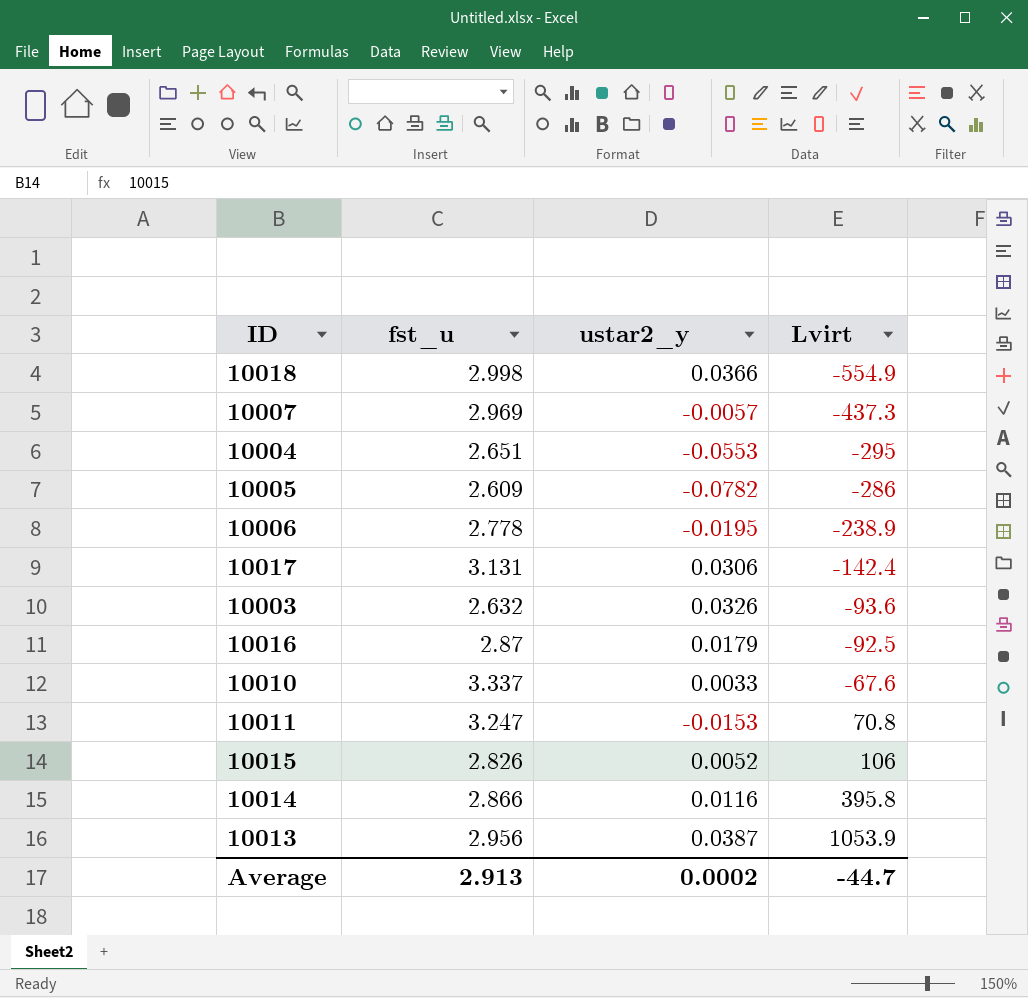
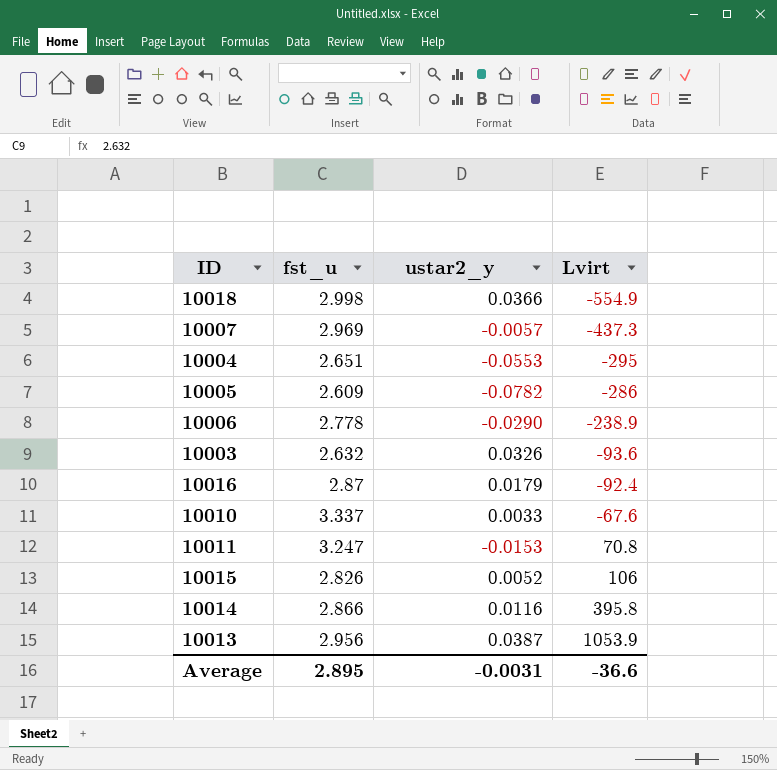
row 10017: 3.131 | 0.0306 | -142.4 -> none
10006 | ustar2_y: -0.0195 -> -0.0290
10016 | Lvirt: -92.5 -> -92.4
Average | fst_u: 2.913 -> 2.895
Average | ustar2_y: 0.0002 -> -0.0031
Average | Lvirt: -44.7 -> -36.6

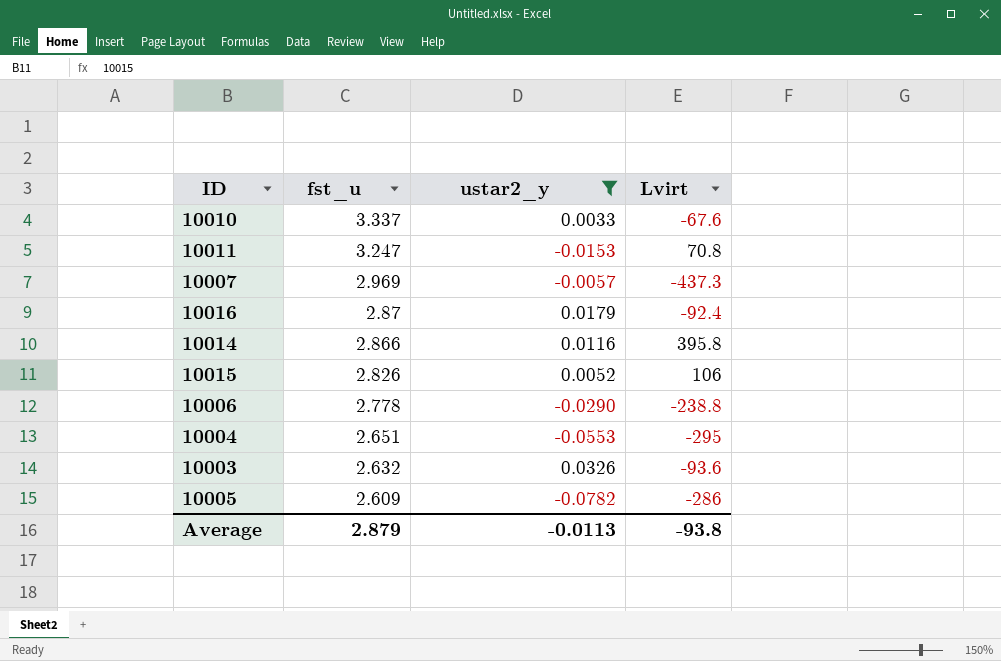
filter: none -> ustar2_y <= 0.0326
row order: Lvirt ascending -> fst_u descending
10006 | Lvirt: -238.9 -> -238.8
Average | fst_u: 2.895 -> 2.879
Average | ustar2_y: -0.0031 -> -0.0113
Average | Lvirt: -36.6 -> -93.8

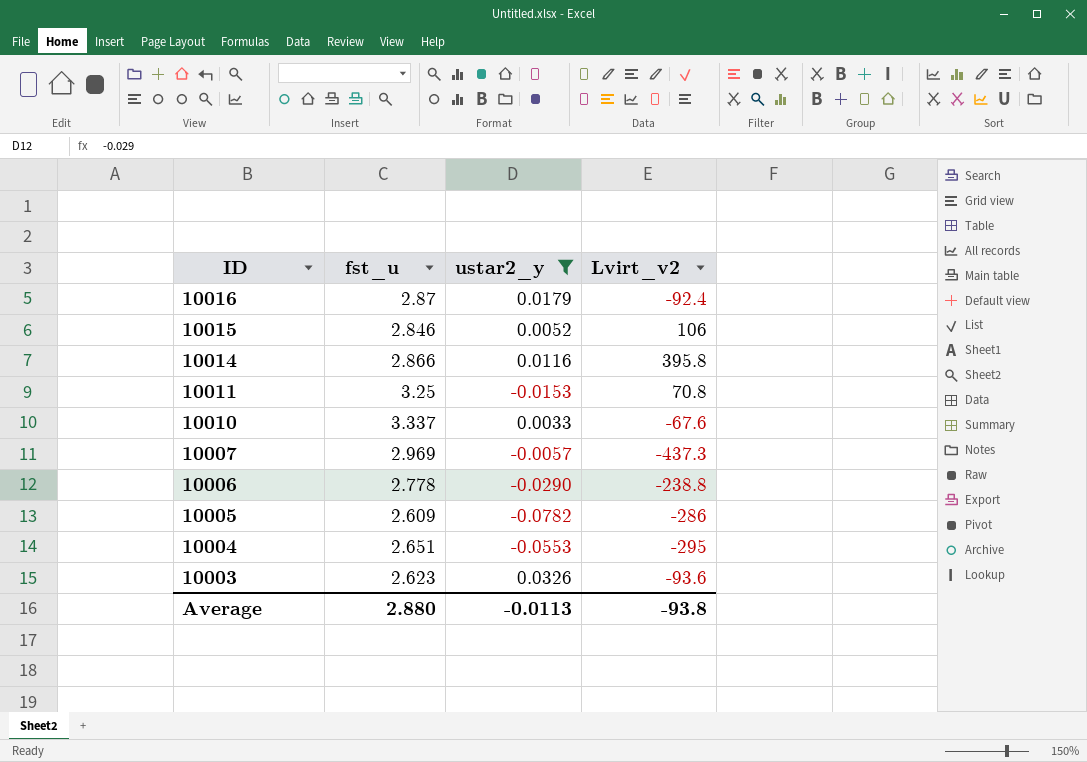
row order: fst_u descending -> ID descending
column name: Lvirt -> Lvirt_v2
10015 | fst_u: 2.826 -> 2.846
10011 | fst_u: 3.247 -> 3.25
10003 | fst_u: 2.632 -> 2.623
Average | fst_u: 2.879 -> 2.880

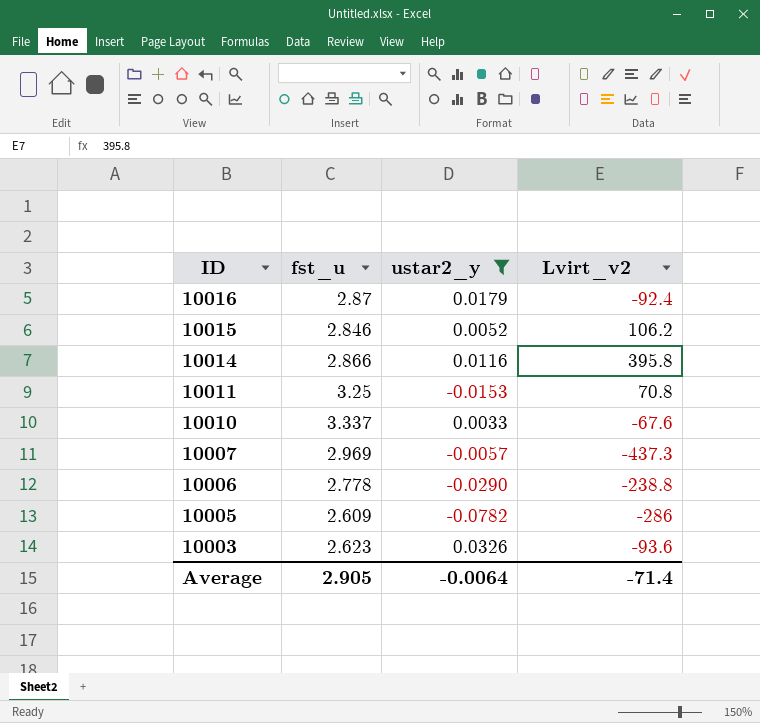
row 10004: 2.651 | -0.0553 | -295 -> none
10015 | Lvirt_v2: 106 -> 106.2
Average | fst_u: 2.880 -> 2.905
Average | ustar2_y: -0.0113 -> -0.0064
Average | Lvirt_v2: -93.8 -> -71.4

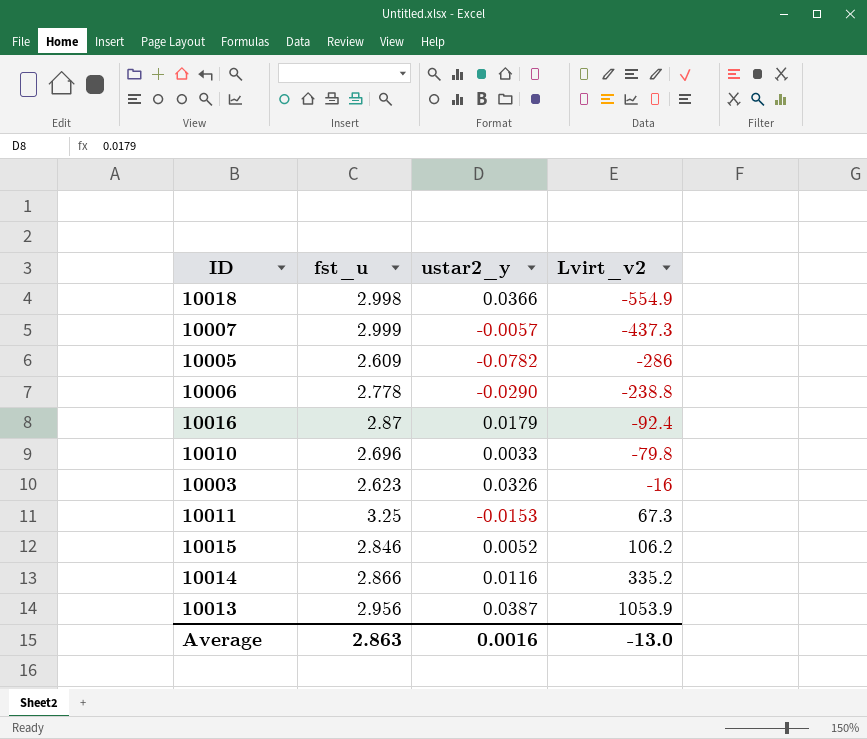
filter: ustar2_y <= 0.0326 -> none
row order: ID descending -> Lvirt_v2 ascending
10007 | fst_u: 2.969 -> 2.999
10010 | fst_u: 3.337 -> 2.696
10010 | Lvirt_v2: -67.6 -> -79.8
10003 | Lvirt_v2: -93.6 -> -16
10011 | Lvirt_v2: 70.8 -> 67.3
10014 | Lvirt_v2: 395.8 -> 335.2
Average | fst_u: 2.905 -> 2.863
Average | ustar2_y: -0.0064 -> 0.0016
Average | Lvirt_v2: -71.4 -> -13.0

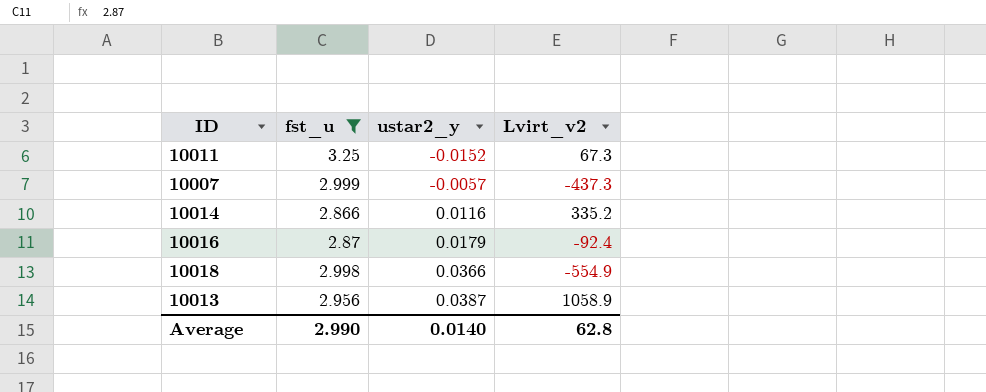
filter: none -> fst_u >= 2.866
row order: Lvirt_v2 ascending -> ustar2_y ascending
10011 | ustar2_y: -0.0153 -> -0.0152
10013 | Lvirt_v2: 1053.9 -> 1058.9
Average | fst_u: 2.863 -> 2.990
Average | ustar2_y: 0.0016 -> 0.0140
Average | Lvirt_v2: -13.0 -> 62.8

